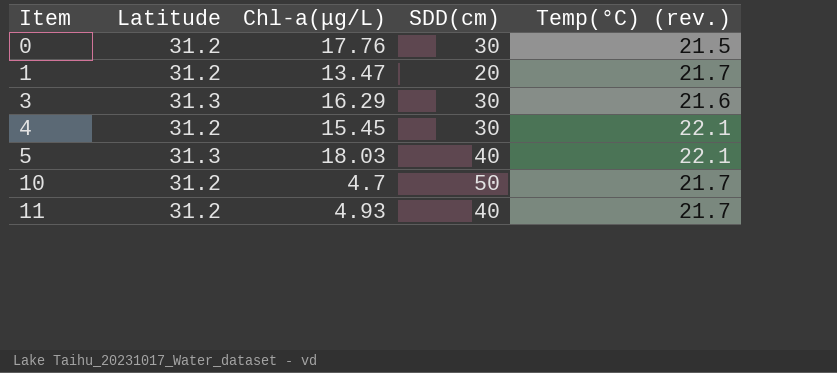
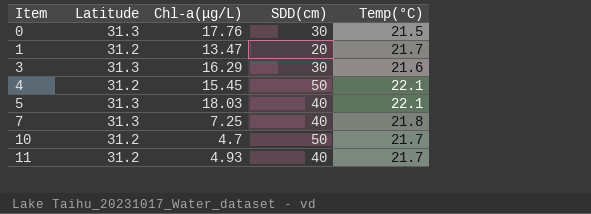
column name: Temp(°C) (rev.) -> Temp(°C)
0 | Latitude: 31.2 -> 31.3
4 | SDD(cm): 30 -> 50
row 7: none -> 31.3 | 7.25 | 40 | 21.8

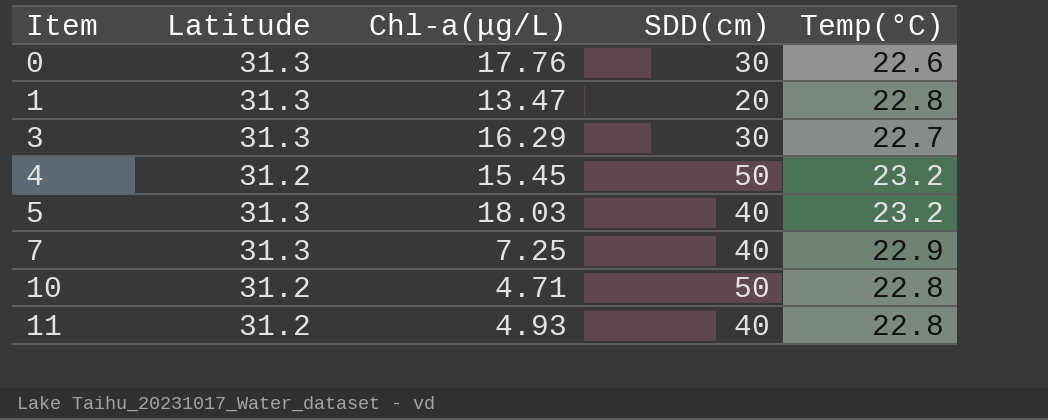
0 | Temp(°C): 21.5 -> 22.6
1 | Latitude: 31.2 -> 31.3
1 | Temp(°C): 21.7 -> 22.8
3 | Temp(°C): 21.6 -> 22.7
4 | Temp(°C): 22.1 -> 23.2
5 | Temp(°C): 22.1 -> 23.2
7 | Temp(°C): 21.8 -> 22.9
10 | Chl-a(μg/L): 4.7 -> 4.71
10 | Temp(°C): 21.7 -> 22.8
11 | Temp(°C): 21.7 -> 22.8

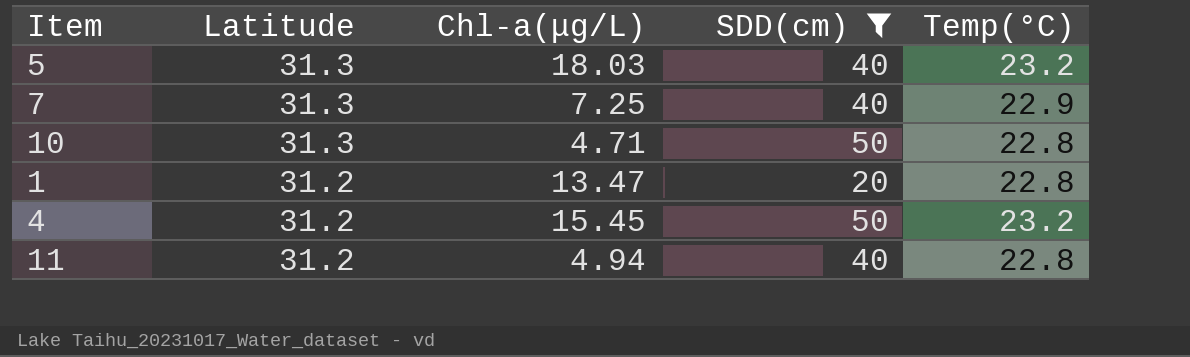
filter: none -> SDD(cm) != 30
row order: Item ascending -> Latitude descending
10 | Latitude: 31.2 -> 31.3
1 | Latitude: 31.3 -> 31.2
11 | Chl-a(μg/L): 4.93 -> 4.94

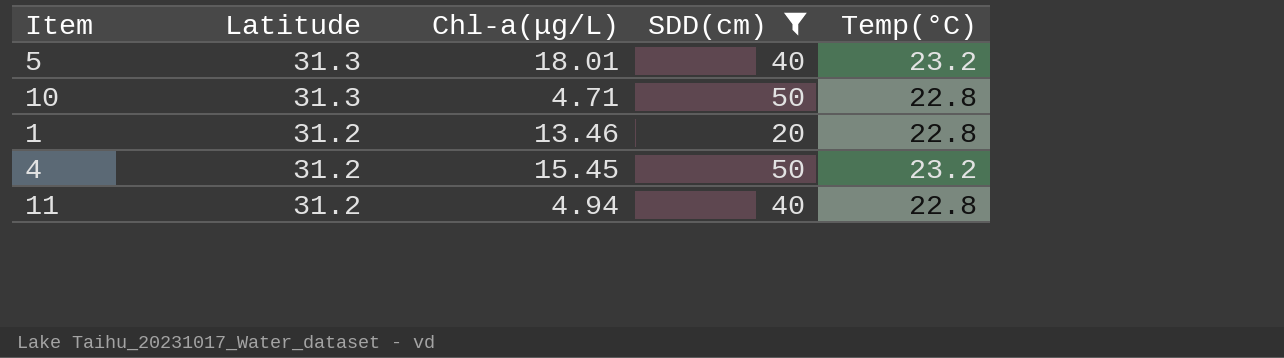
row 7: 31.3 | 7.25 | 40 | 22.9 -> none
5 | Chl-a(μg/L): 18.03 -> 18.01
1 | Chl-a(μg/L): 13.47 -> 13.46

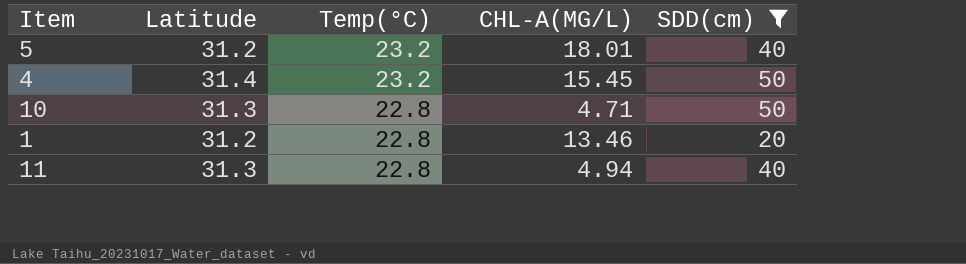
row order: Latitude descending -> Temp(°C) descending
column Temp(°C) | position: 5 -> 3
column name: Chl-a(μg/L) -> CHL-A(ΜG/L)
5 | Latitude: 31.3 -> 31.2
4 | Latitude: 31.2 -> 31.4
11 | Latitude: 31.2 -> 31.3

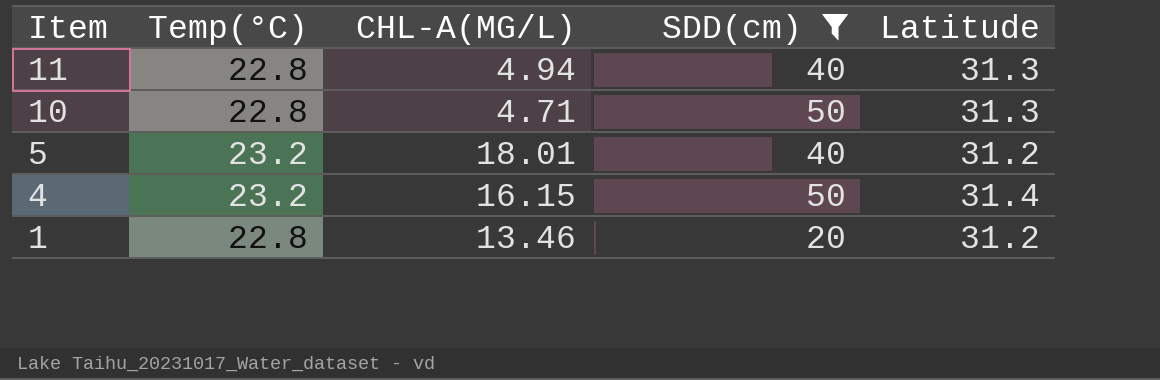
row order: Temp(°C) descending -> Item descending
column Latitude | position: 2 -> 5
4 | CHL-A(ΜG/L): 15.45 -> 16.15

